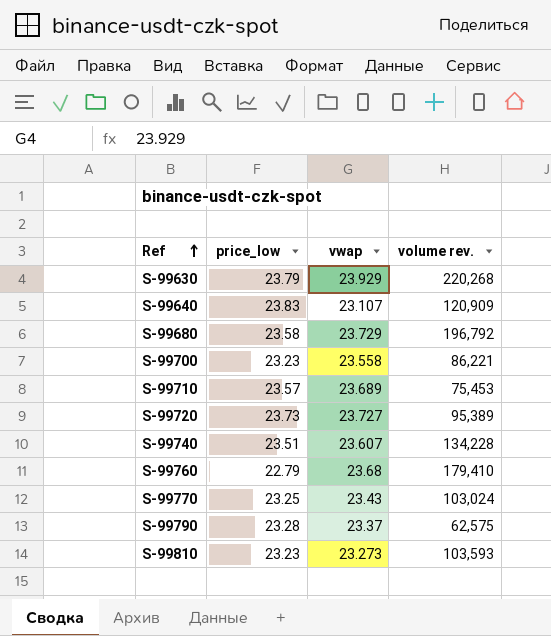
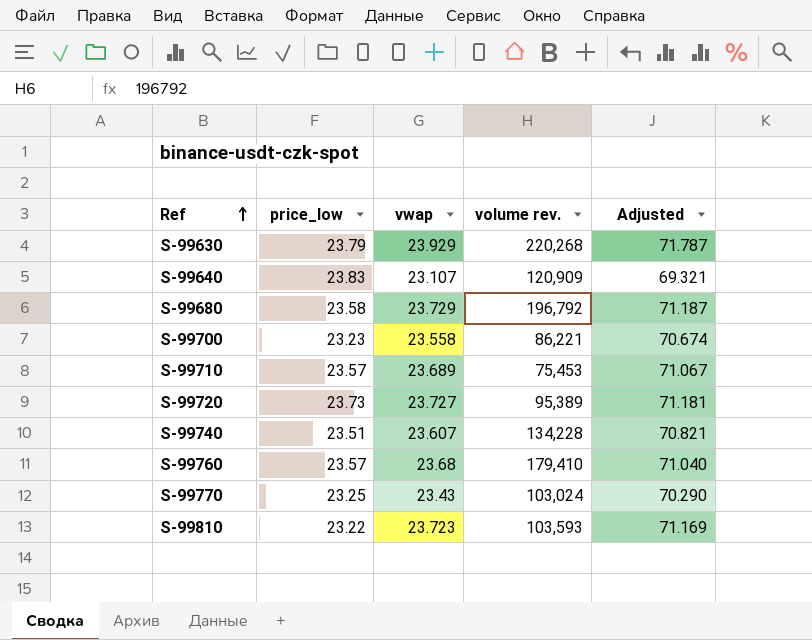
column Adjusted | formula: none -> [vwap] * 3
row S-99790: 23.28 | 23.37 | 62,575 -> none
S-99760 | price_low: 22.79 -> 23.57
S-99810 | price_low: 23.23 -> 23.22
S-99810 | vwap: 23.273 -> 23.723

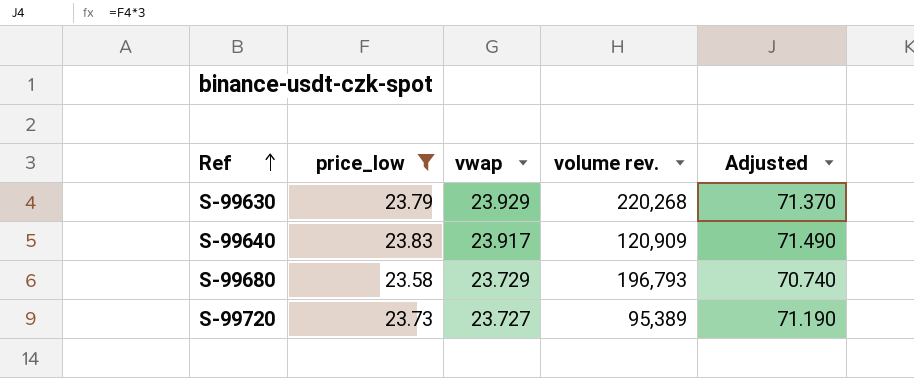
filter: none -> price_low >= 23.58
column Adjusted | formula: [vwap] * 3 -> [price_low] * 3
S-99640 | vwap: 23.107 -> 23.917
S-99680 | volume rev.: 196,792 -> 196,793

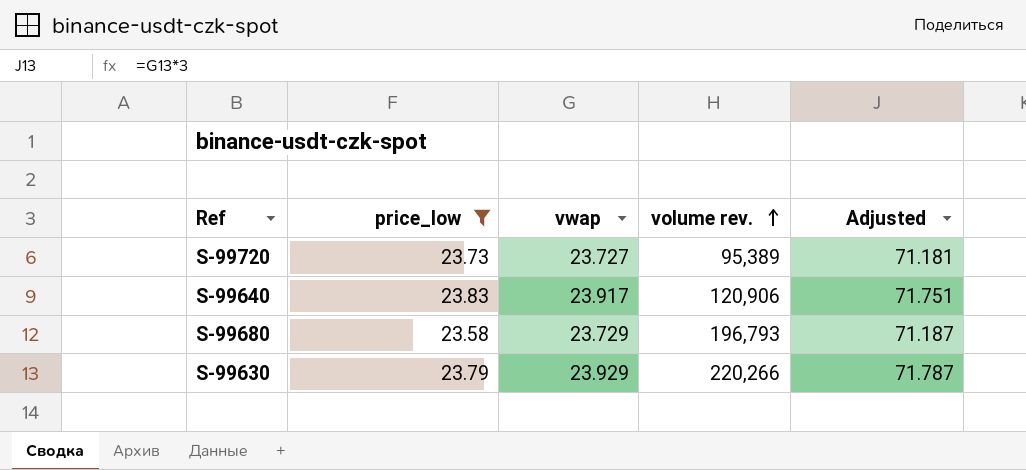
row order: Ref ascending -> volume rev. ascending
column Adjusted | formula: [price_low] * 3 -> [vwap] * 3
S-99640 | volume rev.: 120,909 -> 120,906
S-99630 | volume rev.: 220,268 -> 220,266

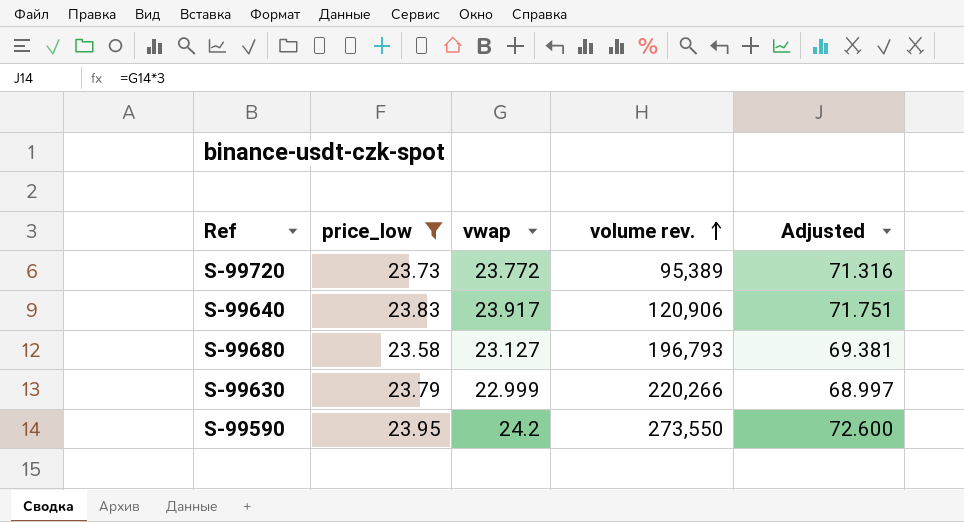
S-99720 | vwap: 23.727 -> 23.772
S-99720 | Adjusted: 71.181 -> 71.316
S-99680 | vwap: 23.729 -> 23.127
S-99680 | Adjusted: 71.187 -> 69.381
S-99630 | vwap: 23.929 -> 22.999
S-99630 | Adjusted: 71.787 -> 68.997
row S-99590: none -> 23.95 | 24.2 | 273,550 | 72.600

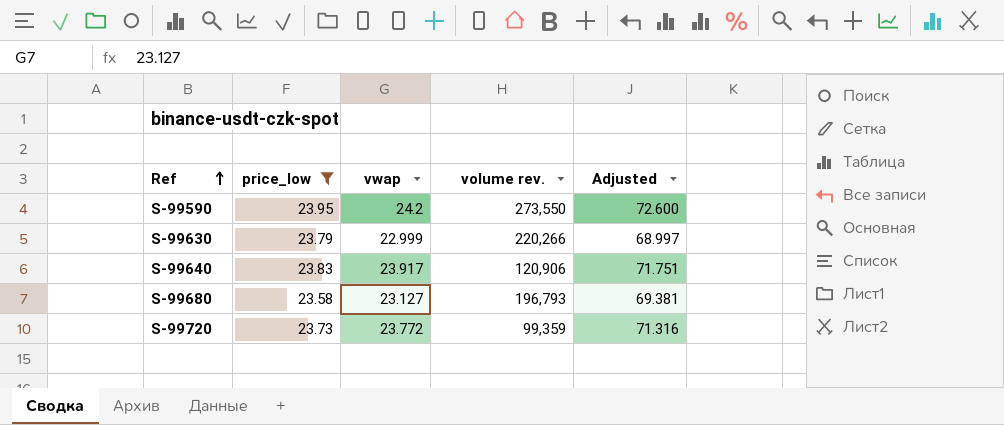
row order: volume rev. ascending -> Ref ascending
S-99720 | volume rev.: 95,389 -> 99,359

